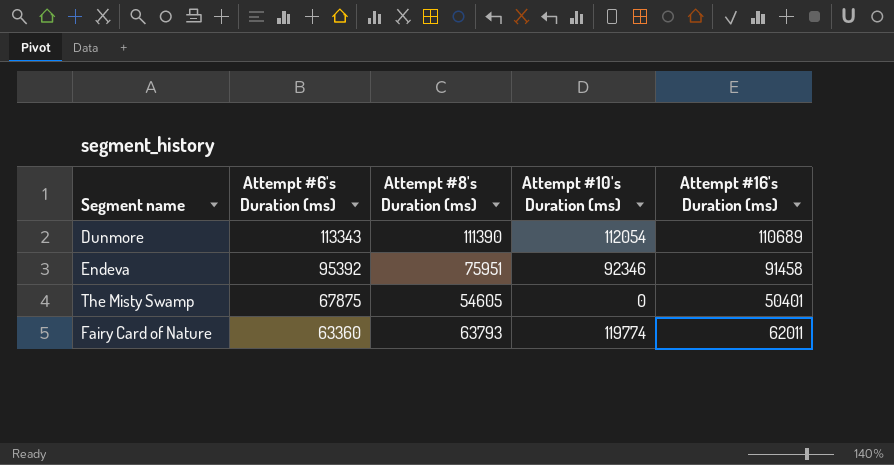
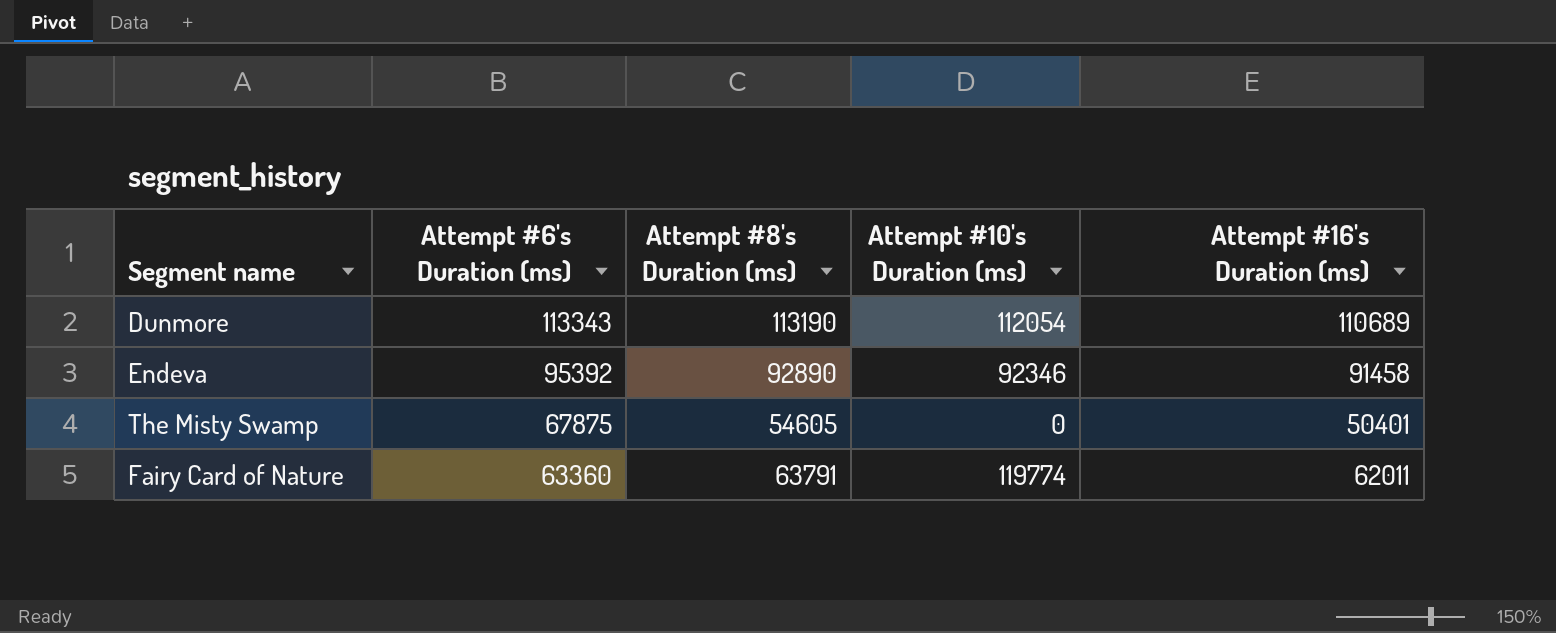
Dunmore | Attempt #8's Duration (ms): 111390 -> 113190
Endeva | Attempt #8's Duration (ms): 75951 -> 92890
Fairy Card of Nature | Attempt #8's Duration (ms): 63793 -> 63791

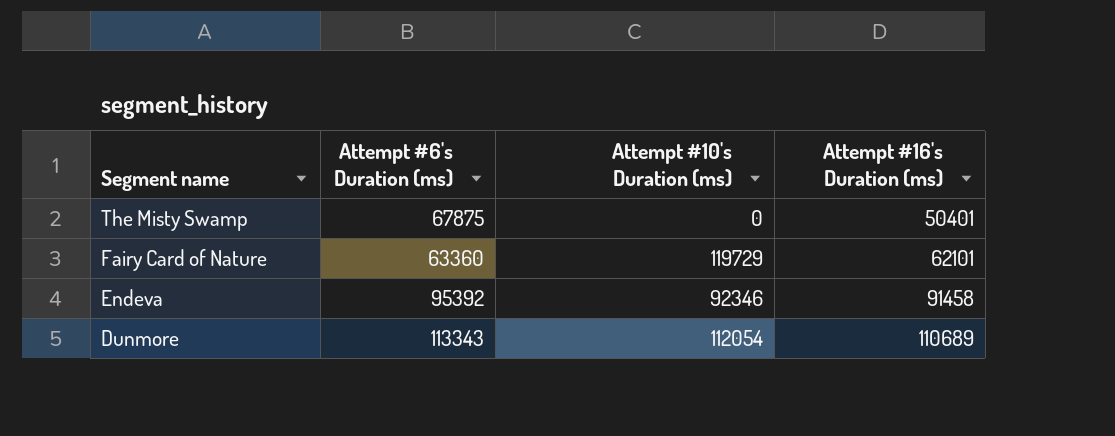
row order: Attempt #6's Duration (ms) descending -> Segment name descending
column Attempt #8's Duration (ms) | position: 3 -> none
Fairy Card of Nature | Attempt #10's Duration (ms): 119774 -> 119729
Fairy Card of Nature | Attempt #16's Duration (ms): 62011 -> 62101

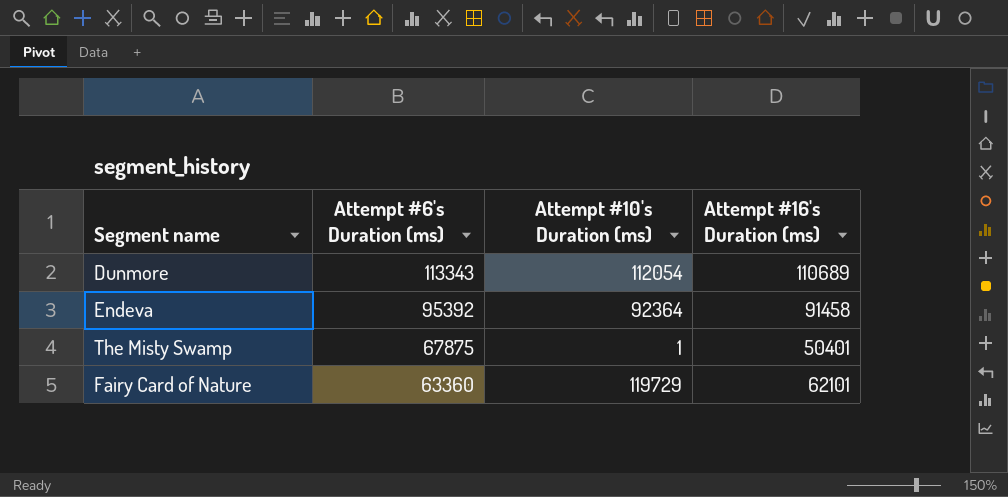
row order: Segment name descending -> Attempt #6's Duration (ms) descending
Endeva | Attempt #10's Duration (ms): 92346 -> 92364
The Misty Swamp | Attempt #10's Duration (ms): 0 -> 1

